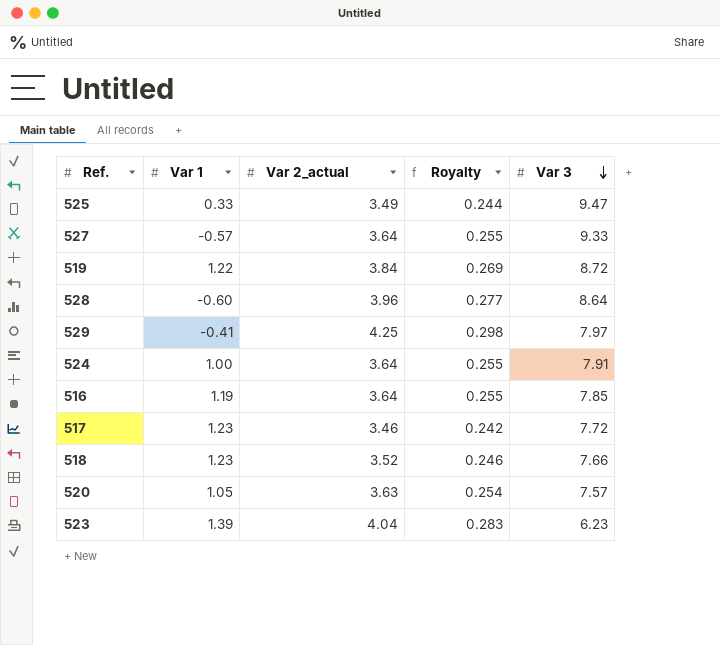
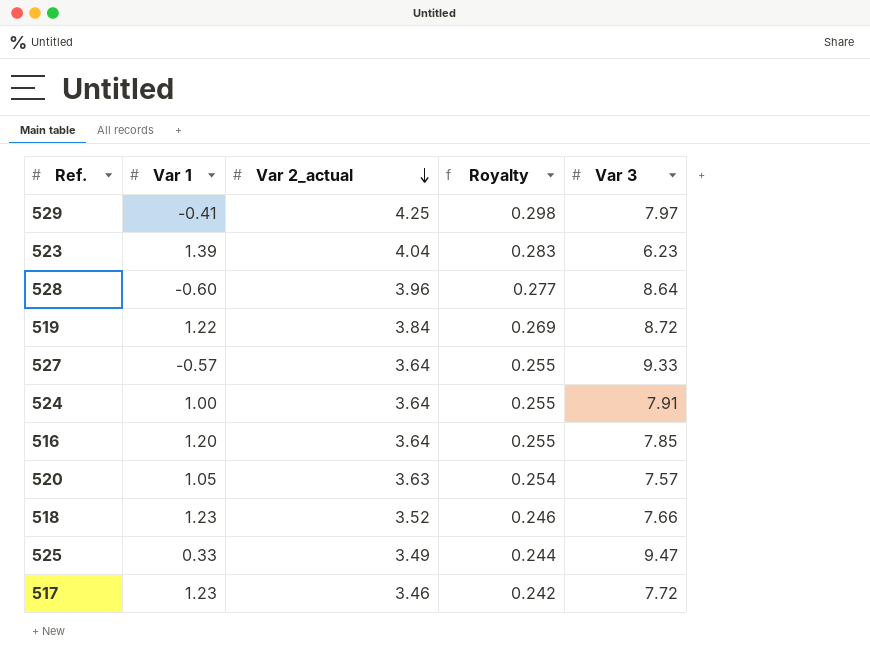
row order: Var 3 descending -> Var 2_actual descending
516 | Var 1: 1.19 -> 1.20

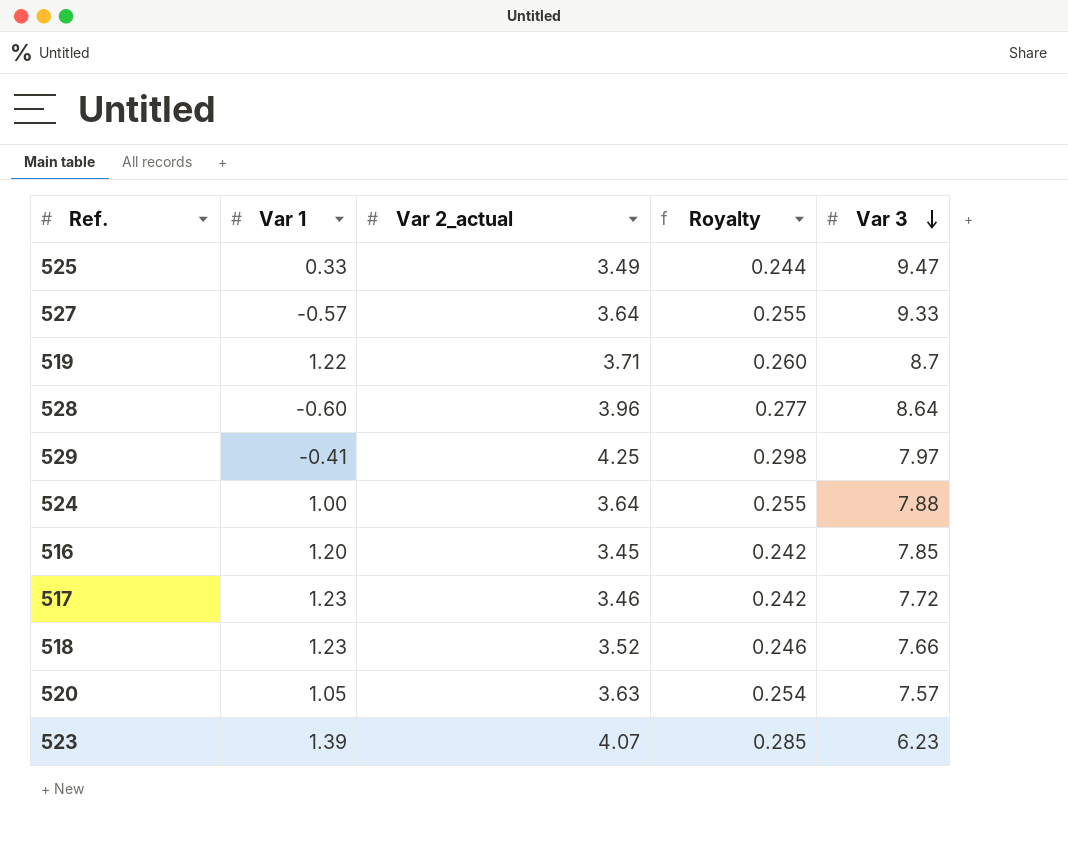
row order: Var 2_actual descending -> Var 3 descending
519 | Var 2_actual: 3.84 -> 3.71
519 | Royalty: 0.269 -> 0.260
519 | Var 3: 8.72 -> 8.7
524 | Var 3: 7.91 -> 7.88
516 | Var 2_actual: 3.64 -> 3.45
516 | Royalty: 0.255 -> 0.242
523 | Var 2_actual: 4.04 -> 4.07
523 | Royalty: 0.283 -> 0.285

